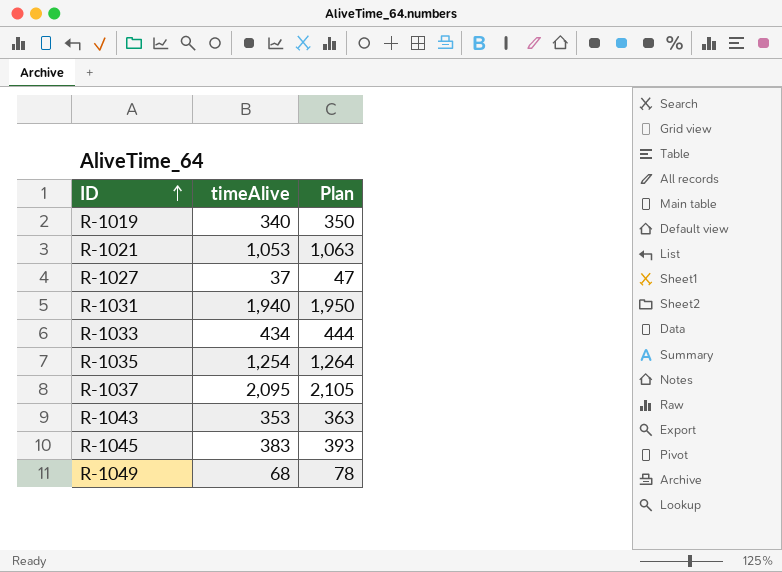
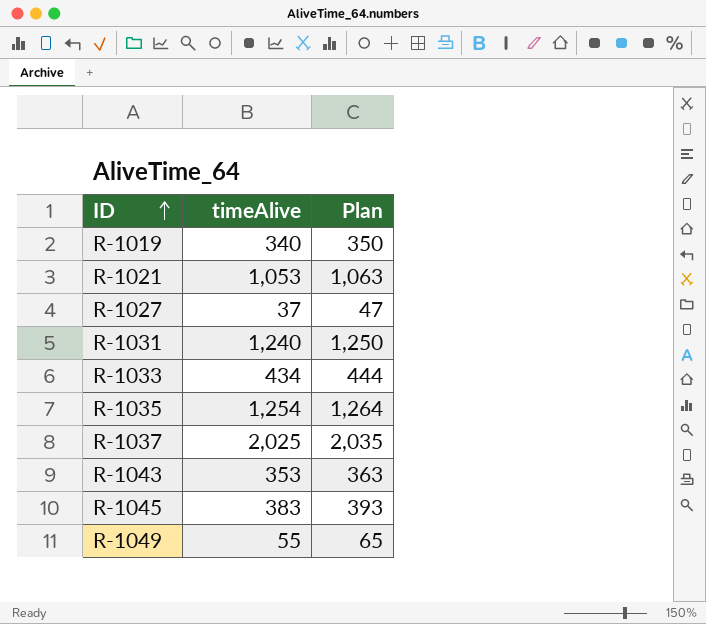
R-1031 | timeAlive: 1,940 -> 1,240
R-1031 | Plan: 1,950 -> 1,250
R-1037 | timeAlive: 2,095 -> 2,025
R-1037 | Plan: 2,105 -> 2,035
R-1049 | timeAlive: 68 -> 55
R-1049 | Plan: 78 -> 65

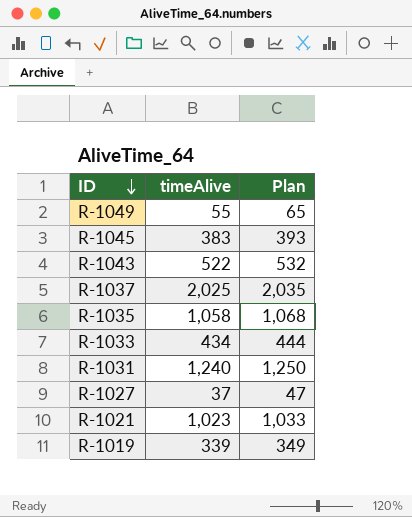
row order: ID ascending -> ID descending
R-1043 | timeAlive: 353 -> 522
R-1043 | Plan: 363 -> 532
R-1035 | timeAlive: 1,254 -> 1,058
R-1035 | Plan: 1,264 -> 1,068
R-1021 | timeAlive: 1,053 -> 1,023
R-1021 | Plan: 1,063 -> 1,033
R-1019 | timeAlive: 340 -> 339
R-1019 | Plan: 350 -> 349

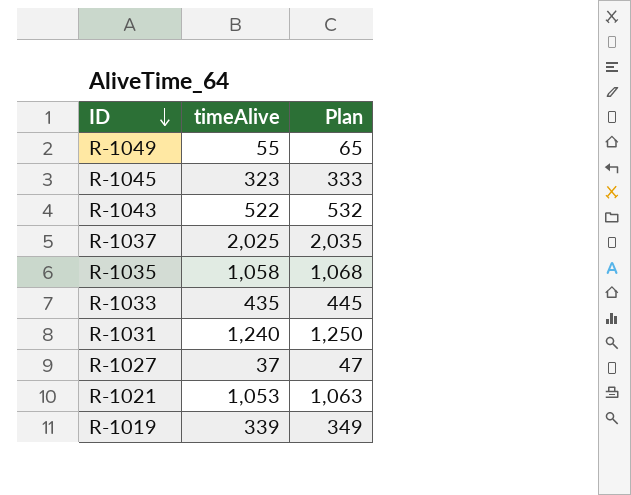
R-1045 | timeAlive: 383 -> 323
R-1045 | Plan: 393 -> 333
R-1033 | timeAlive: 434 -> 435
R-1033 | Plan: 444 -> 445
R-1021 | timeAlive: 1,023 -> 1,053
R-1021 | Plan: 1,033 -> 1,063

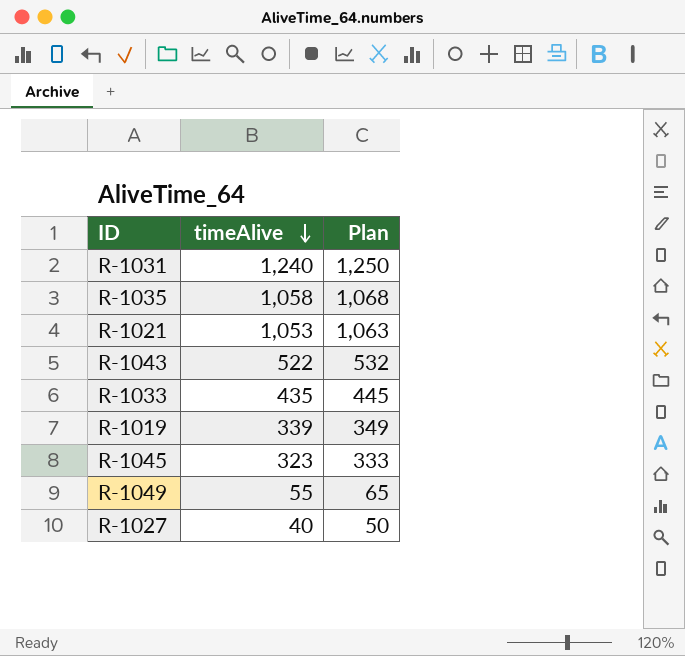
row order: ID descending -> timeAlive descending
row R-1037: 2,025 | 2,035 -> none
R-1027 | timeAlive: 37 -> 40
R-1027 | Plan: 47 -> 50

